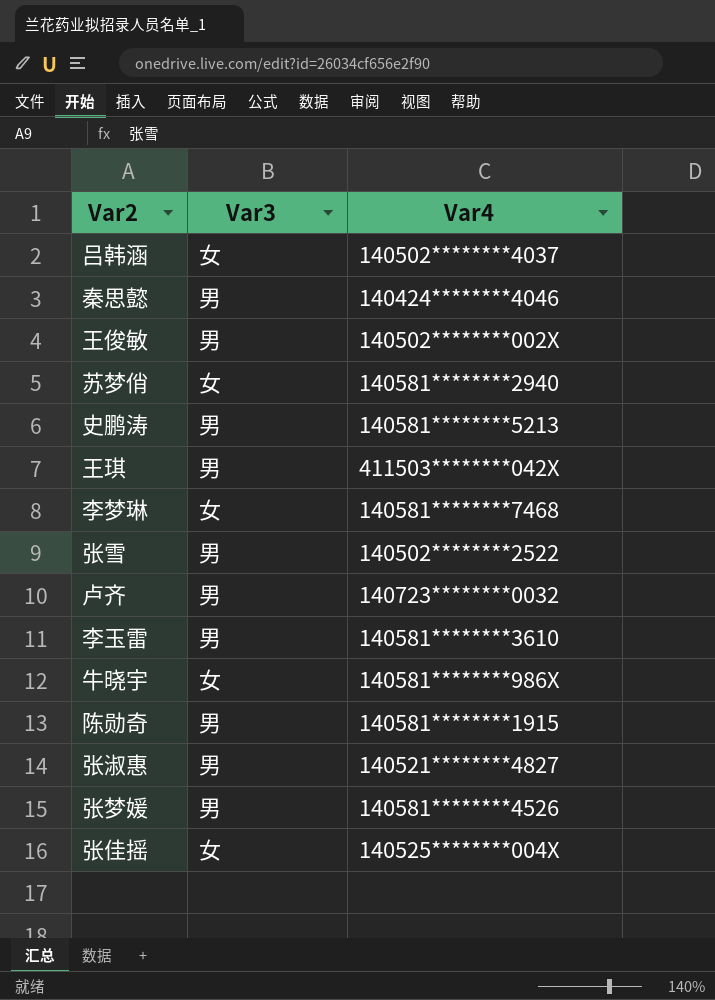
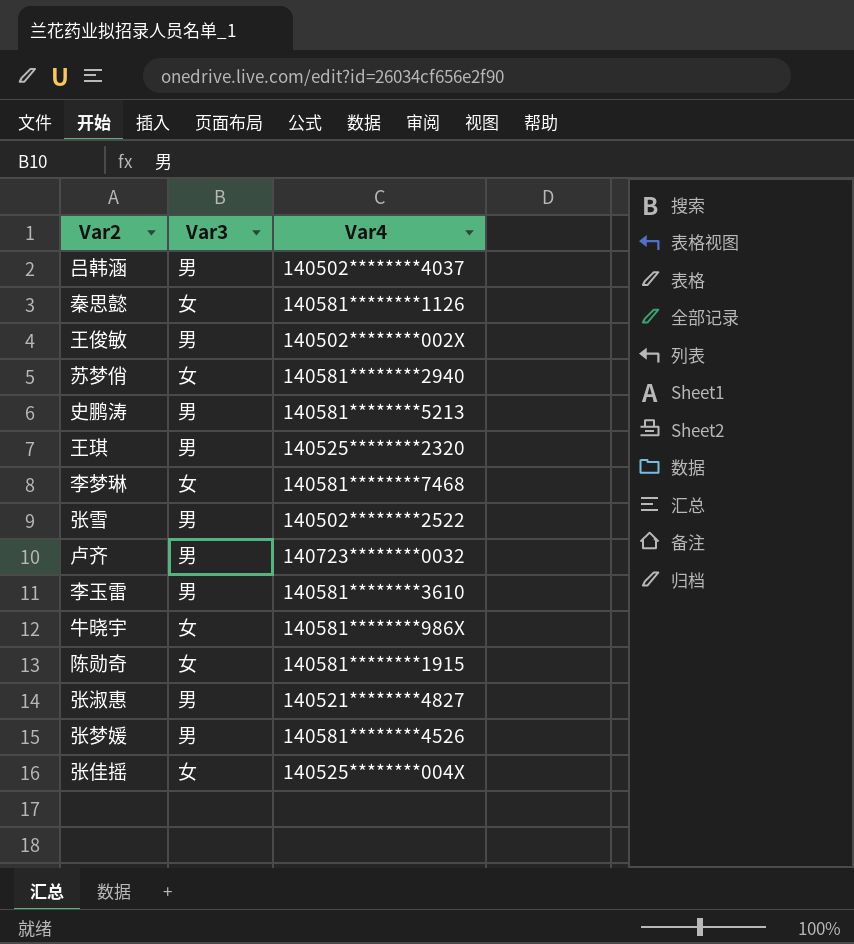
吕韩涵 | Var3: 女 -> 男
秦思懿 | Var3: 男 -> 女
秦思懿 | Var4: 140424********4046 -> 140581********1126
王琪 | Var4: 411503********042X -> 140525********2320
陈勋奇 | Var3: 男 -> 女

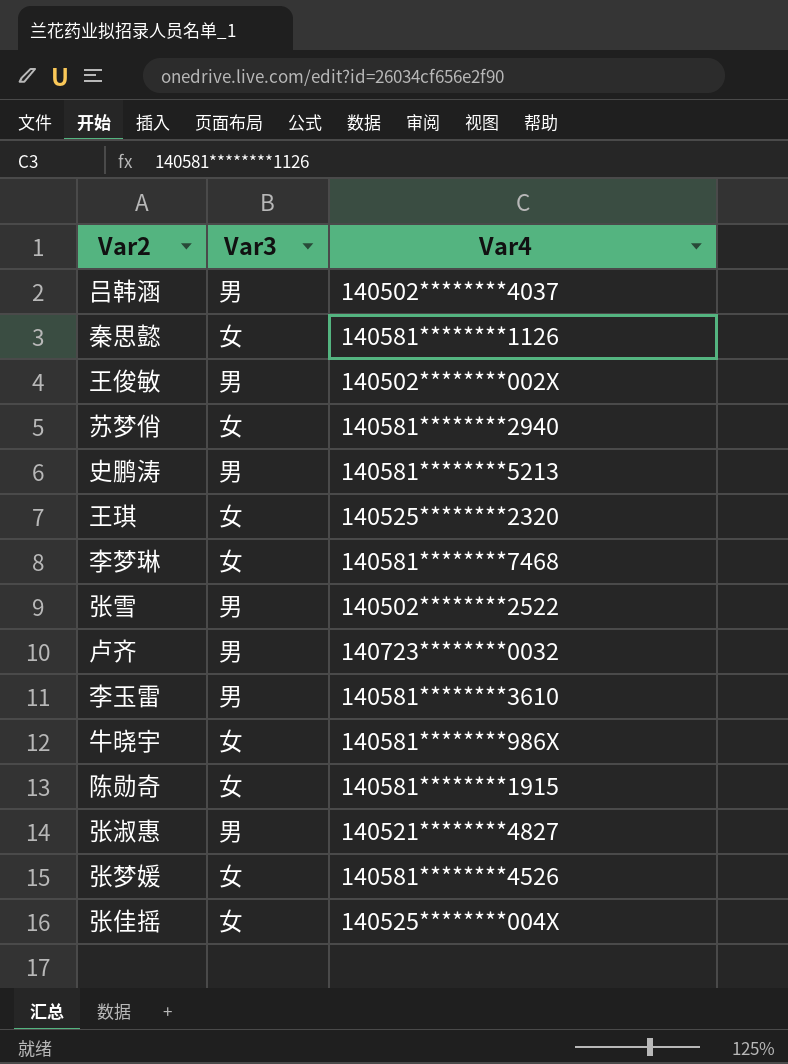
王琪 | Var3: 男 -> 女
张梦媛 | Var3: 男 -> 女

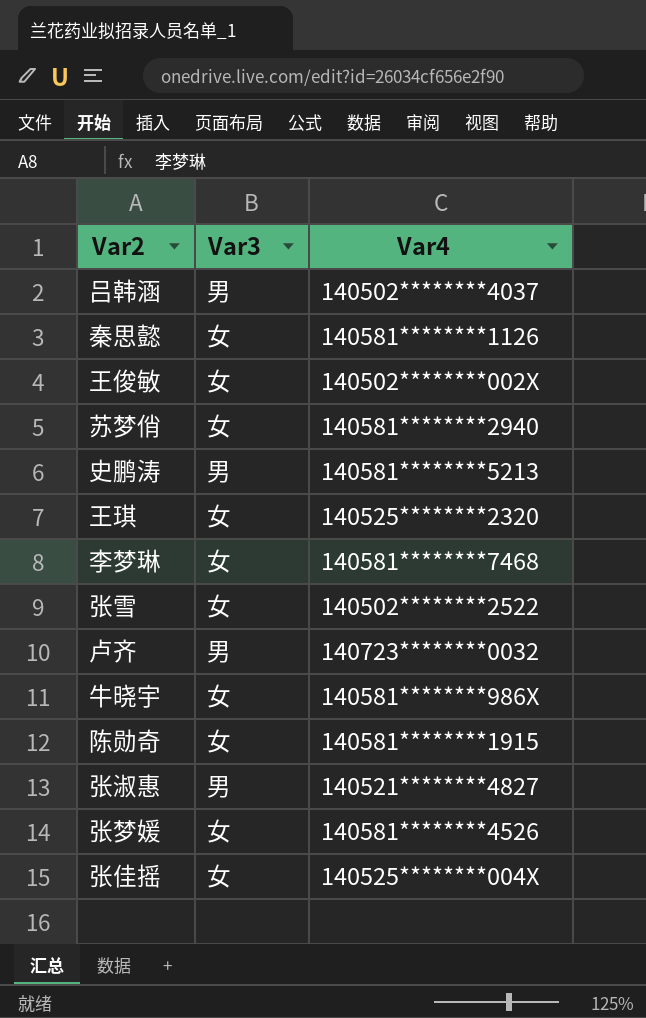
row 李玉雷: 男 | 140581********3610 -> none
王俊敏 | Var3: 男 -> 女
张雪 | Var3: 男 -> 女

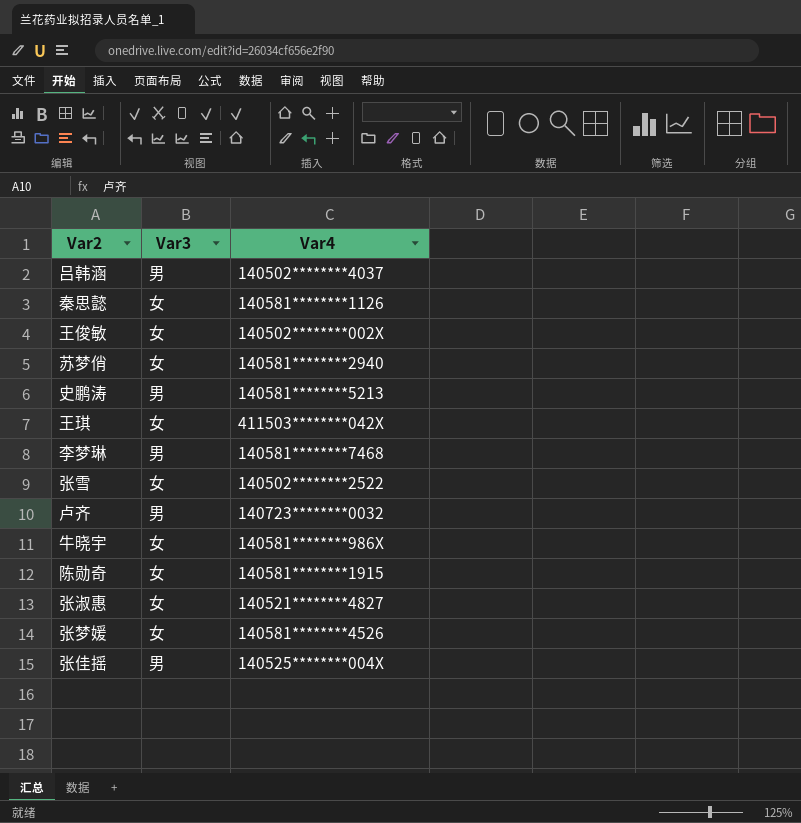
王琪 | Var4: 140525********2320 -> 411503********042X
李梦琳 | Var3: 女 -> 男
张淑惠 | Var3: 男 -> 女
张佳摇 | Var3: 女 -> 男

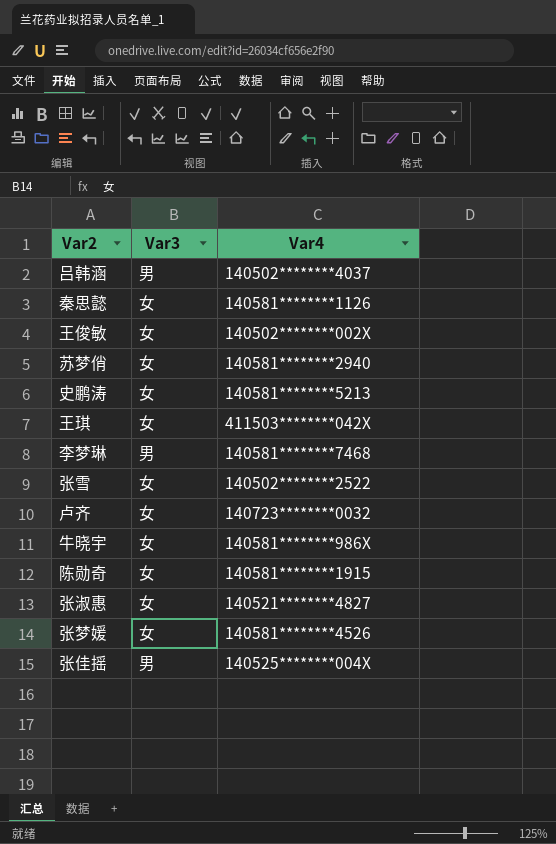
史鹏涛 | Var3: 男 -> 女
卢齐 | Var3: 男 -> 女

